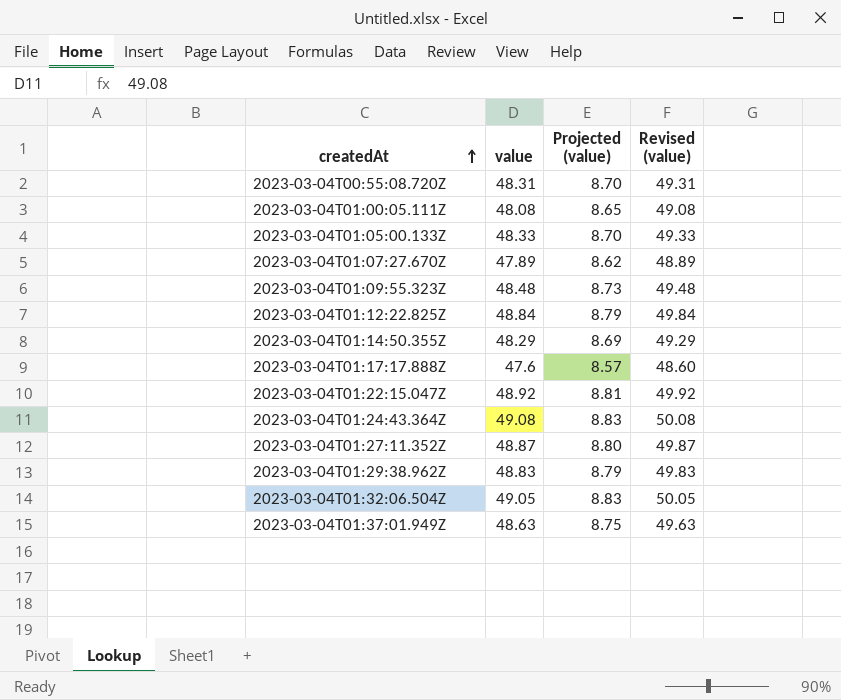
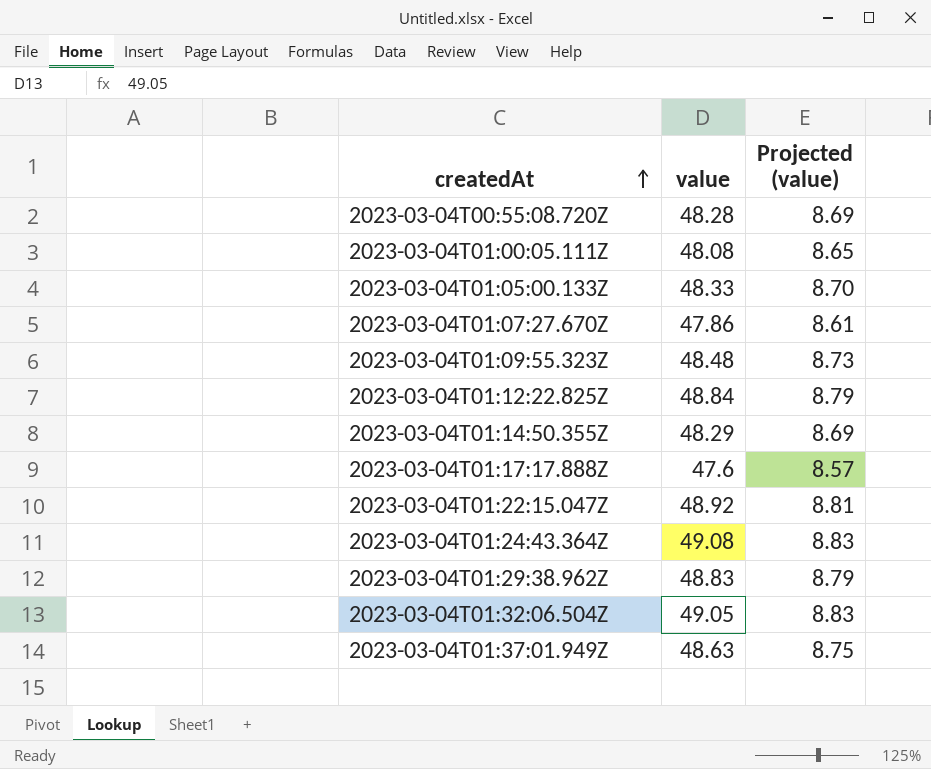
column Revised (value) | formula: [value] + 1 -> none
row 2023-03-04T01:27:11.352Z: 48.87 | 8.80 | 49.87 -> none
2023-03-04T00:55:08.720Z | value: 48.31 -> 48.28
2023-03-04T00:55:08.720Z | Projected (value): 8.70 -> 8.69
2023-03-04T01:07:27.670Z | value: 47.89 -> 47.86
2023-03-04T01:07:27.670Z | Projected (value): 8.62 -> 8.61

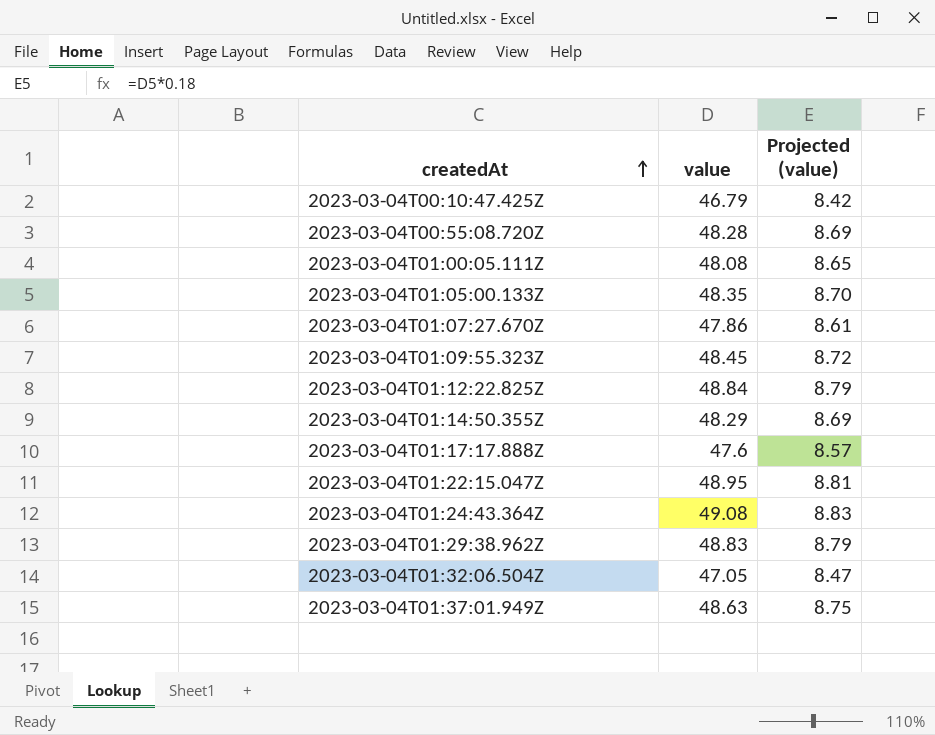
row 2023-03-04T00:10:47.425Z: none -> 46.79 | 8.42
2023-03-04T01:05:00.133Z | value: 48.33 -> 48.35
2023-03-04T01:09:55.323Z | value: 48.48 -> 48.45
2023-03-04T01:09:55.323Z | Projected (value): 8.73 -> 8.72
2023-03-04T01:22:15.047Z | value: 48.92 -> 48.95
2023-03-04T01:32:06.504Z | value: 49.05 -> 47.05
2023-03-04T01:32:06.504Z | Projected (value): 8.83 -> 8.47

